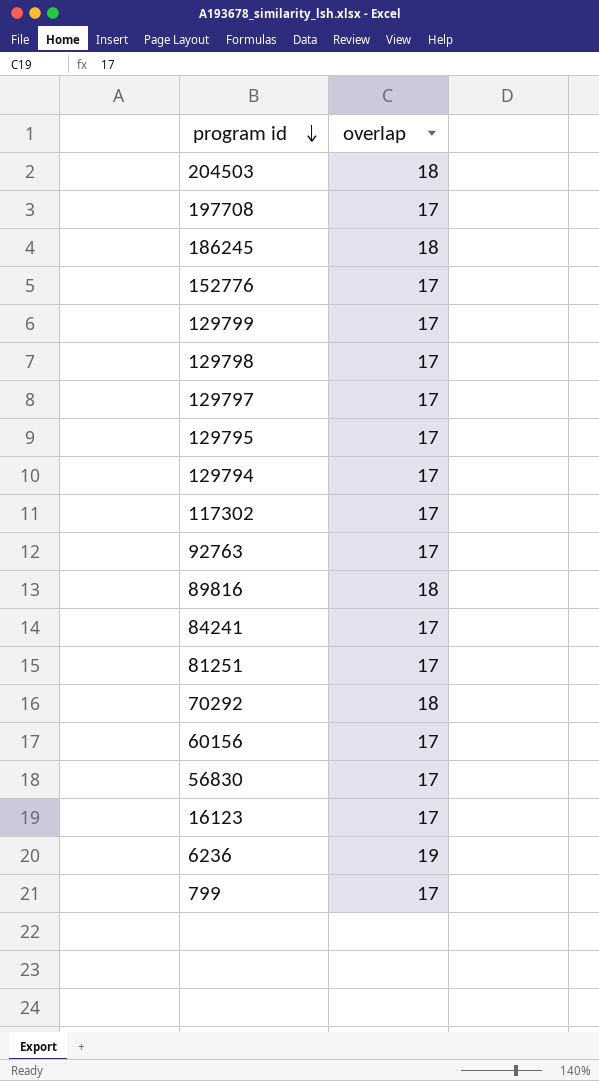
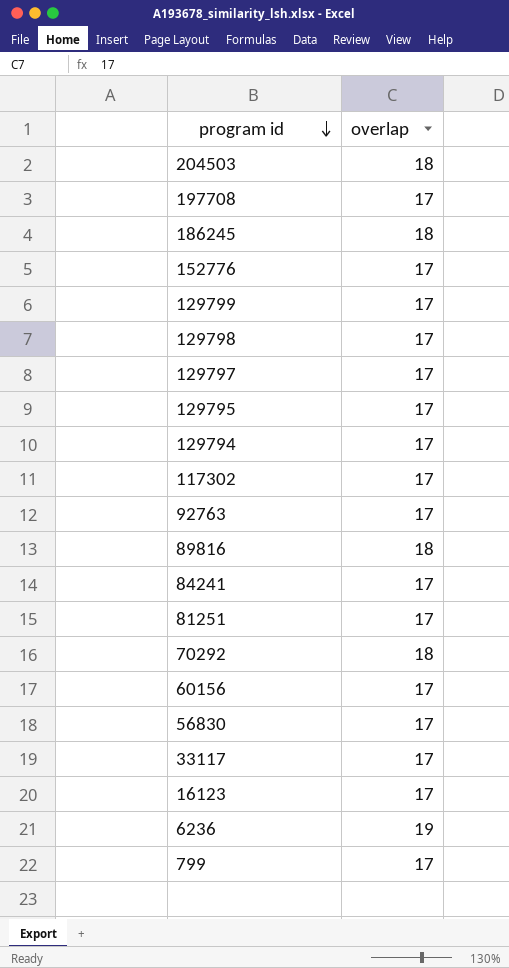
row 33117: none -> 17

